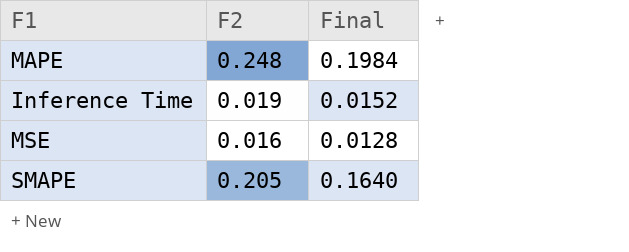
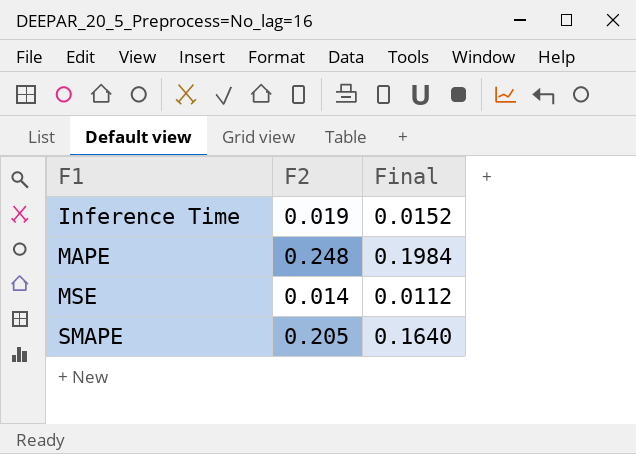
row order: none -> F1 ascending
MSE | F2: 0.016 -> 0.014
MSE | Final: 0.0128 -> 0.0112

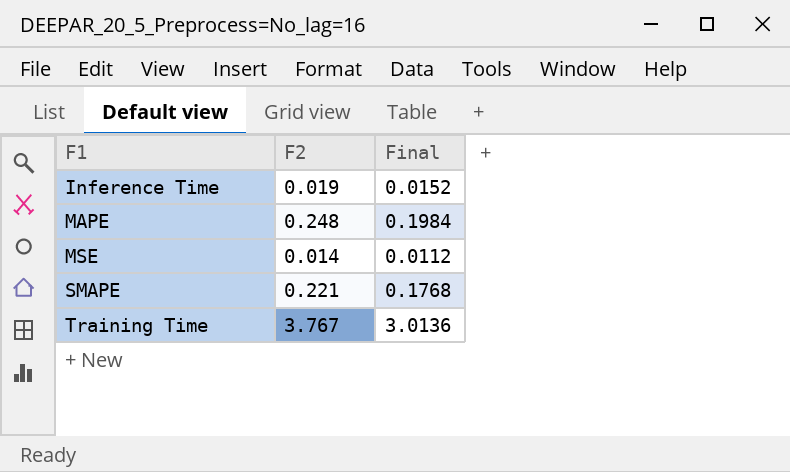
SMAPE | F2: 0.205 -> 0.221
SMAPE | Final: 0.1640 -> 0.1768
row Training Time: none -> 3.767 | 3.0136

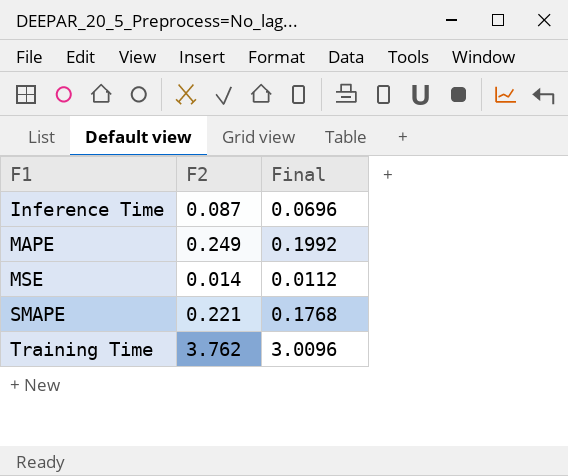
Inference Time | F2: 0.019 -> 0.087
Inference Time | Final: 0.0152 -> 0.0696
MAPE | F2: 0.248 -> 0.249
MAPE | Final: 0.1984 -> 0.1992
Training Time | F2: 3.767 -> 3.762
Training Time | Final: 3.0136 -> 3.0096

